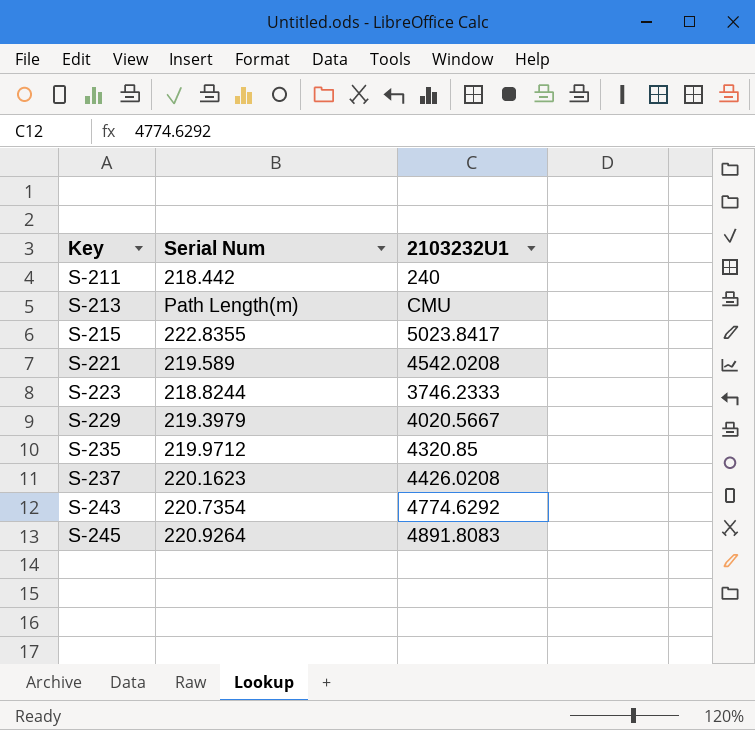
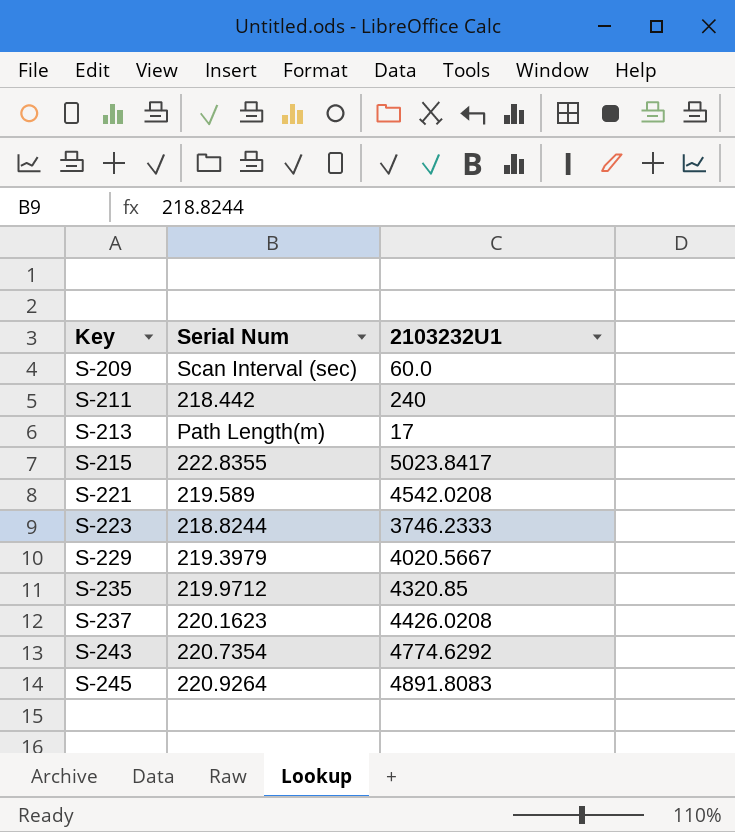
row S-209: none -> Scan Interval (sec) | 60.0
S-213 | 2103232U1: CMU -> 17

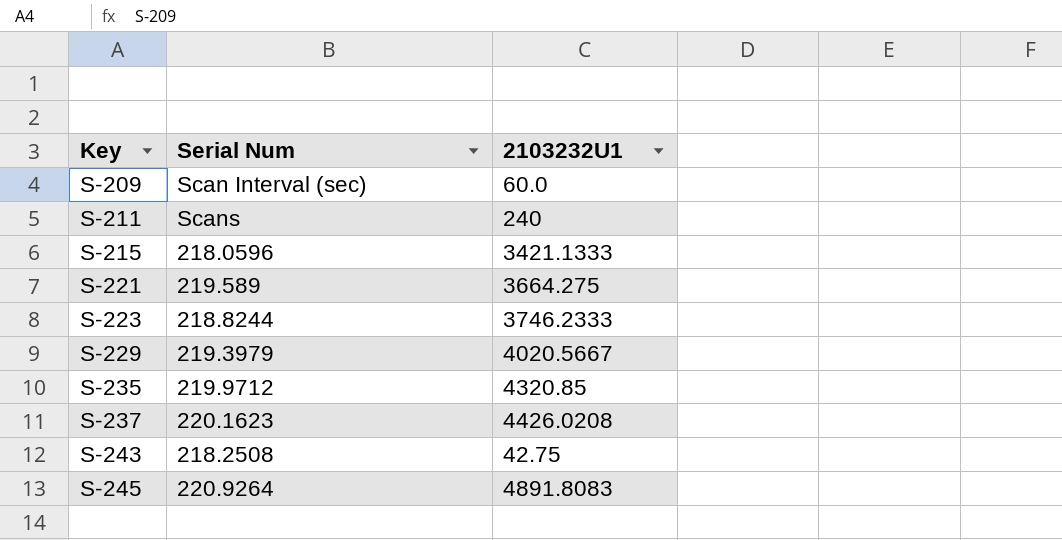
row S-213: Path Length(m) | 17 -> none
S-211 | Serial Num: 218.442 -> Scans
S-215 | Serial Num: 222.8355 -> 218.0596
S-215 | 2103232U1: 5023.8417 -> 3421.1333
S-221 | 2103232U1: 4542.0208 -> 3664.275
S-243 | Serial Num: 220.7354 -> 218.2508
S-243 | 2103232U1: 4774.6292 -> 42.75

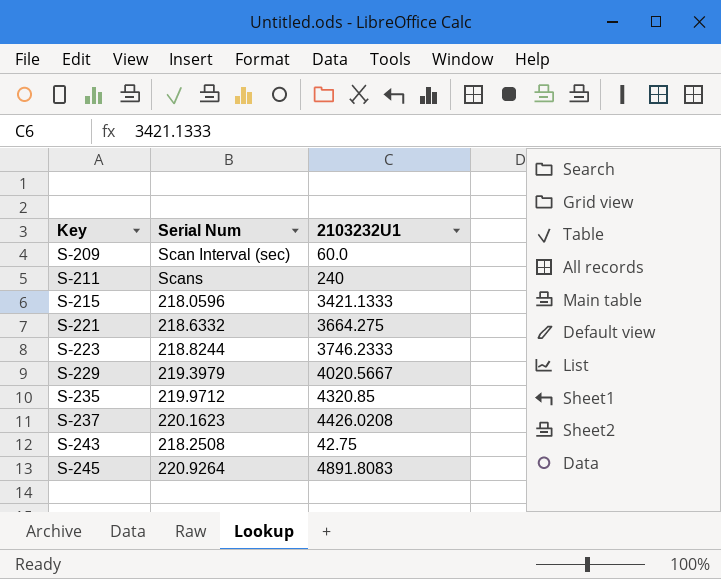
S-221 | Serial Num: 219.589 -> 218.6332

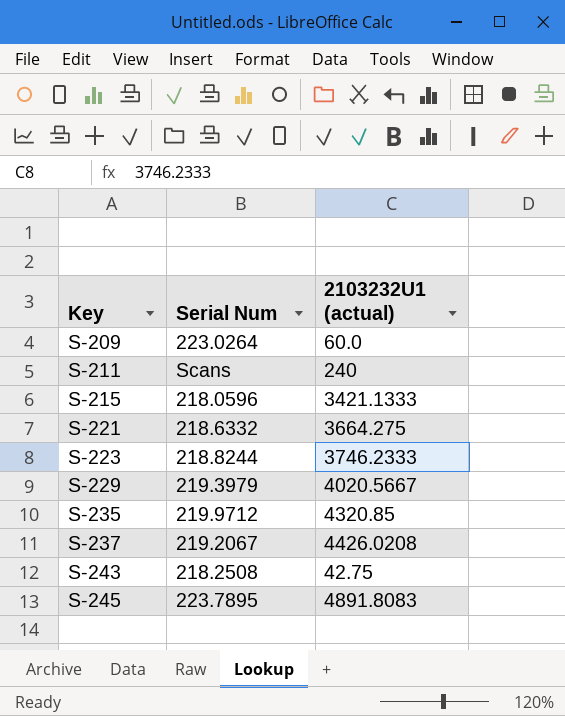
column name: 2103232U1 -> 2103232U1 (actual)
S-209 | Serial Num: Scan Interval (sec) -> 223.0264
S-237 | Serial Num: 220.1623 -> 219.2067
S-245 | Serial Num: 220.9264 -> 223.7895

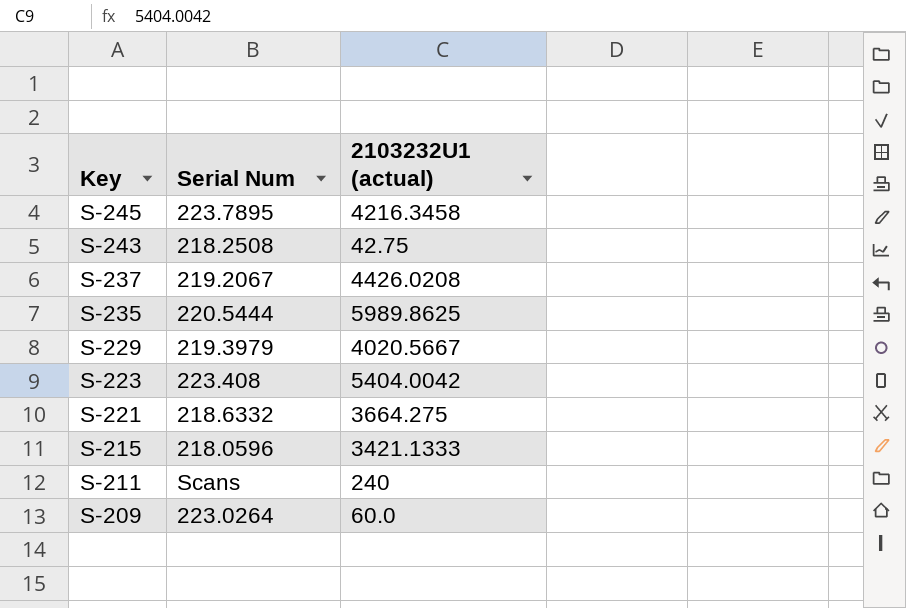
row order: Key ascending -> Key descending
S-245 | 2103232U1 (actual): 4891.8083 -> 4216.3458
S-235 | Serial Num: 219.9712 -> 220.5444
S-235 | 2103232U1 (actual): 4320.85 -> 5989.8625
S-223 | Serial Num: 218.8244 -> 223.408
S-223 | 2103232U1 (actual): 3746.2333 -> 5404.0042

